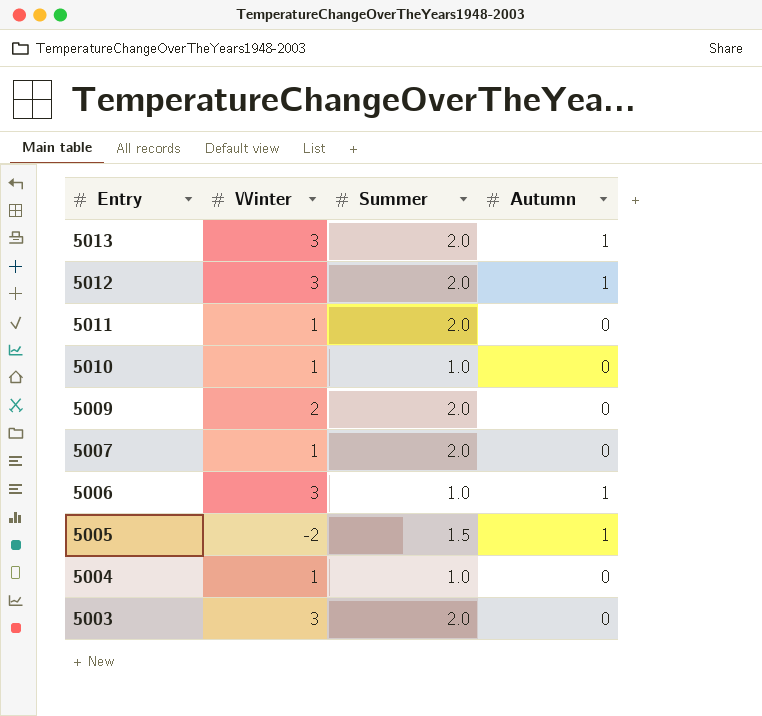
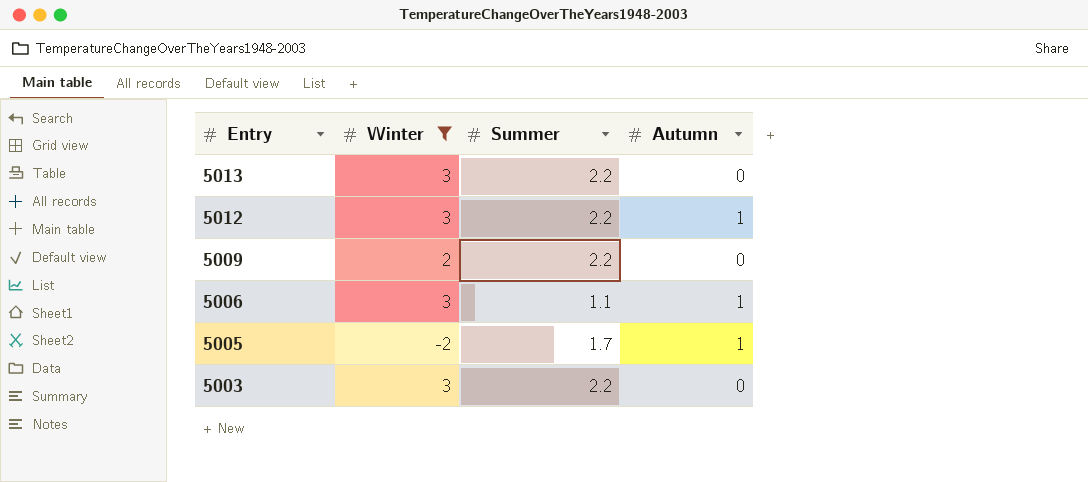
filter: none -> Winter != 1
5013 | Summer: 2.0 -> 2.2
5013 | Autumn: 1 -> 0
5012 | Summer: 2.0 -> 2.2
5009 | Summer: 2.0 -> 2.2
5006 | Summer: 1.0 -> 1.1
5005 | Summer: 1.5 -> 1.7
5003 | Summer: 2.0 -> 2.2

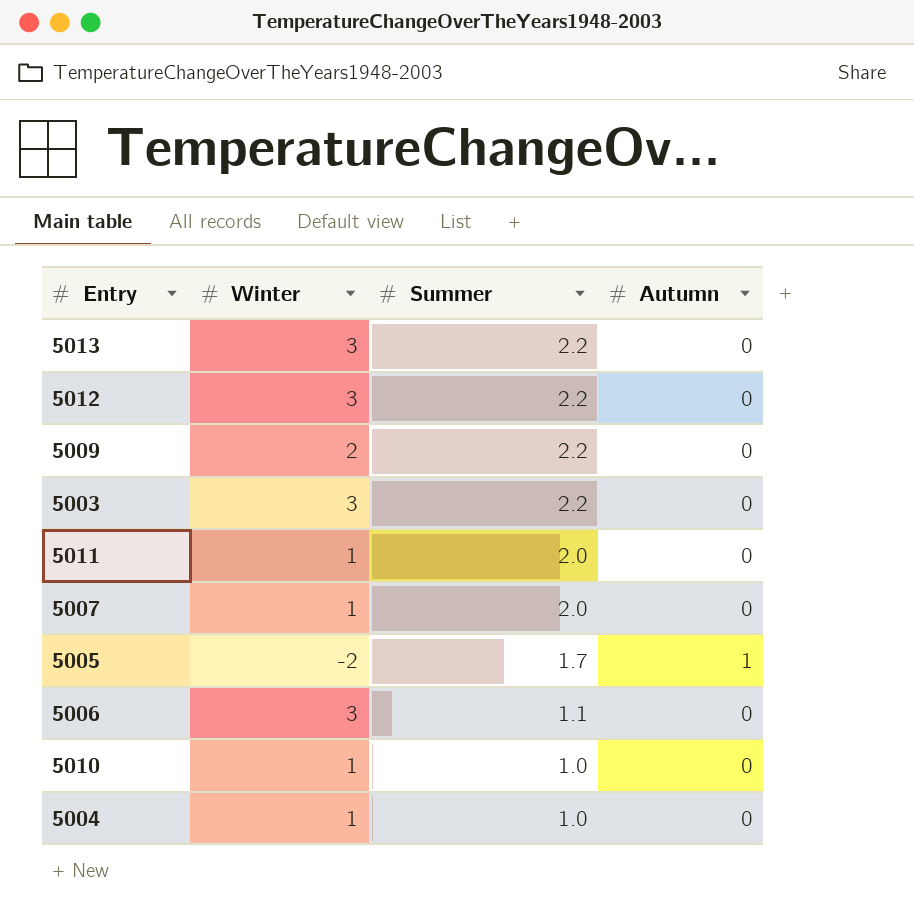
filter: Winter != 1 -> none
row order: Entry descending -> Summer descending
5012 | Autumn: 1 -> 0
5006 | Autumn: 1 -> 0

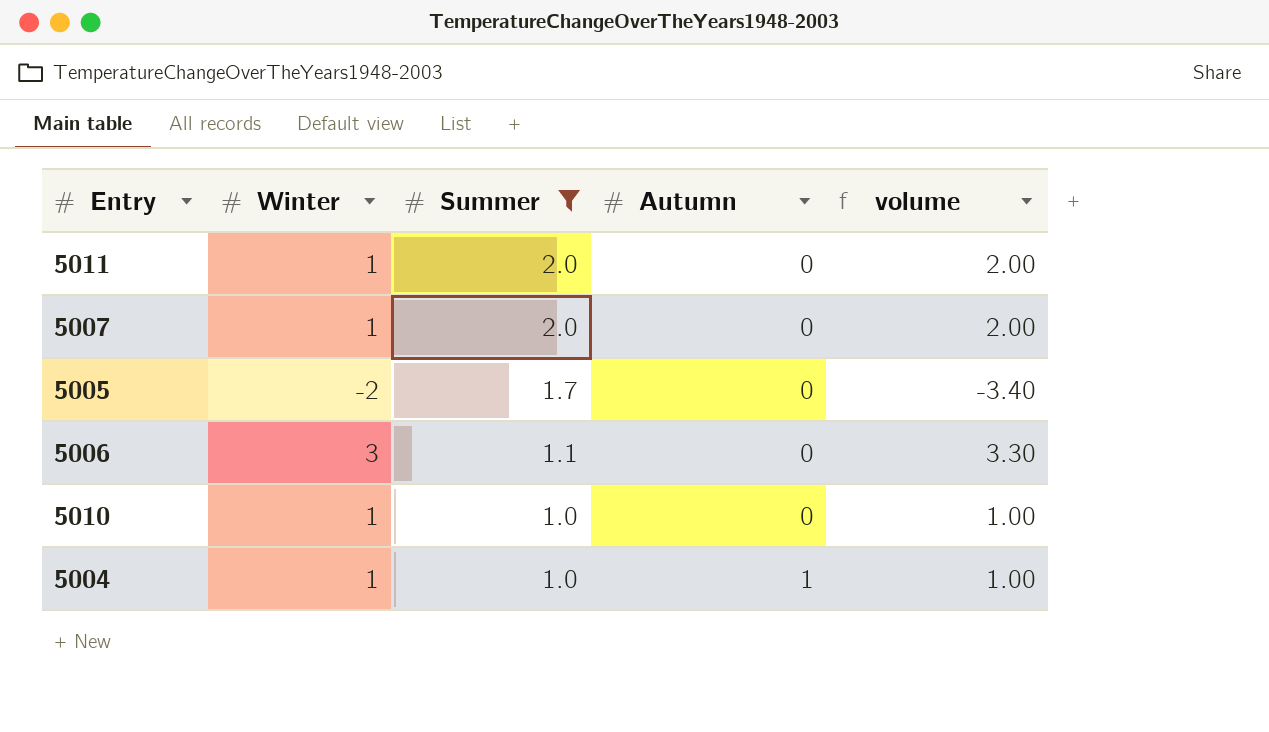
filter: none -> Summer != 2.2
column volume | formula: none -> [Winter] * [Summer]
5005 | Autumn: 1 -> 0
5004 | Autumn: 0 -> 1

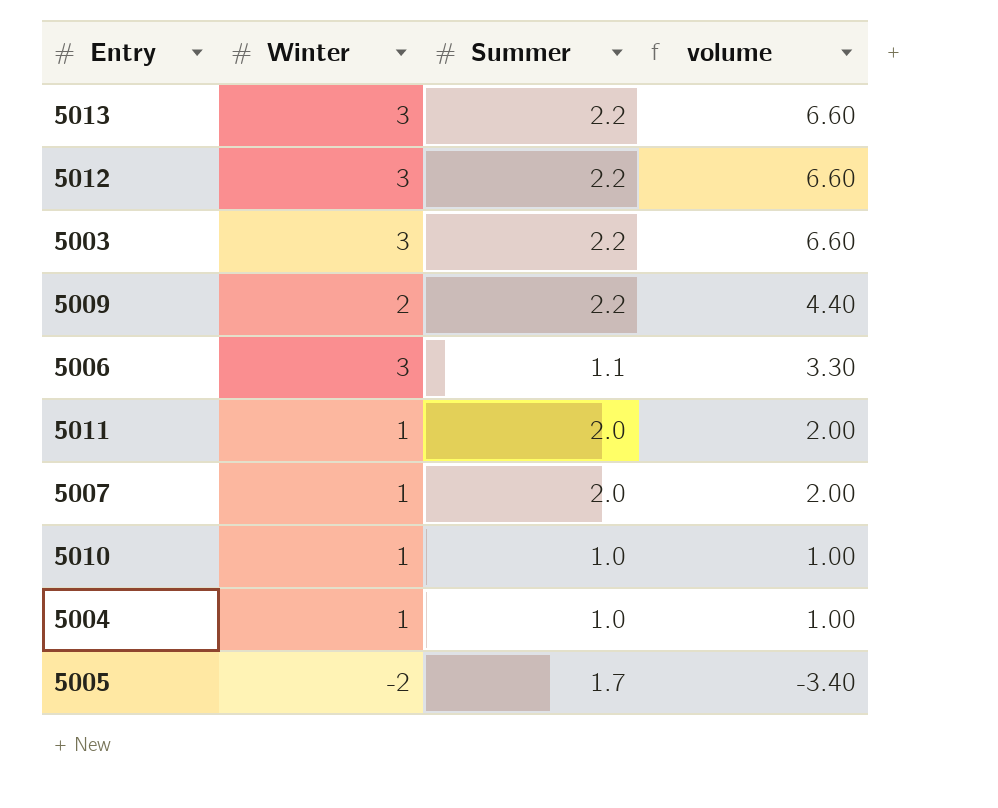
filter: Summer != 2.2 -> none
row order: Summer descending -> volume descending
column Autumn | position: 4 -> none

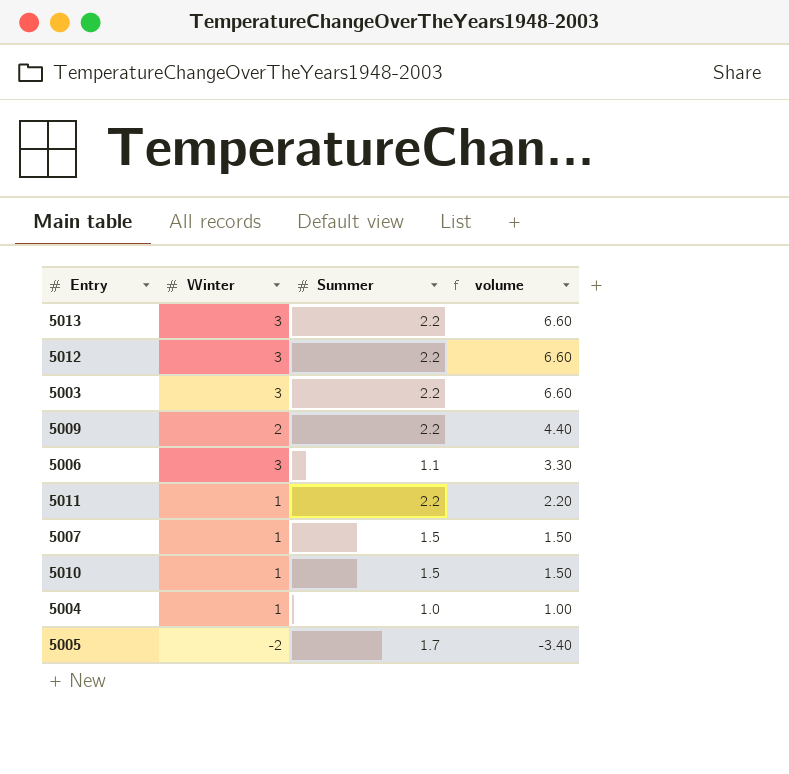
5011 | Summer: 2.0 -> 2.2
5011 | volume: 2.00 -> 2.20
5007 | Summer: 2.0 -> 1.5
5007 | volume: 2.00 -> 1.50
5010 | Summer: 1.0 -> 1.5
5010 | volume: 1.00 -> 1.50

